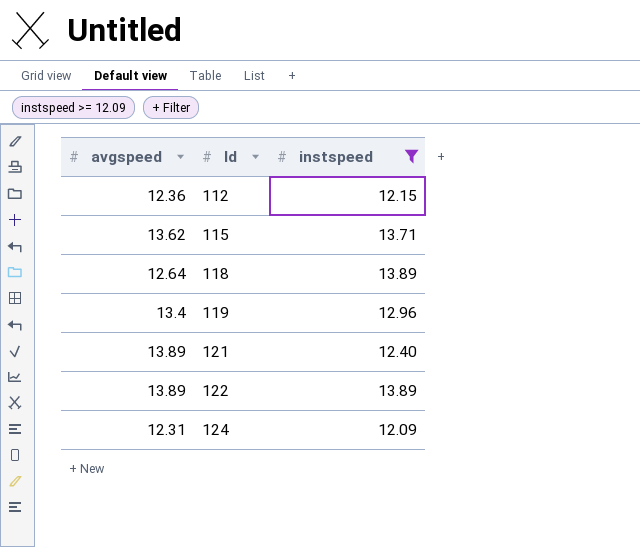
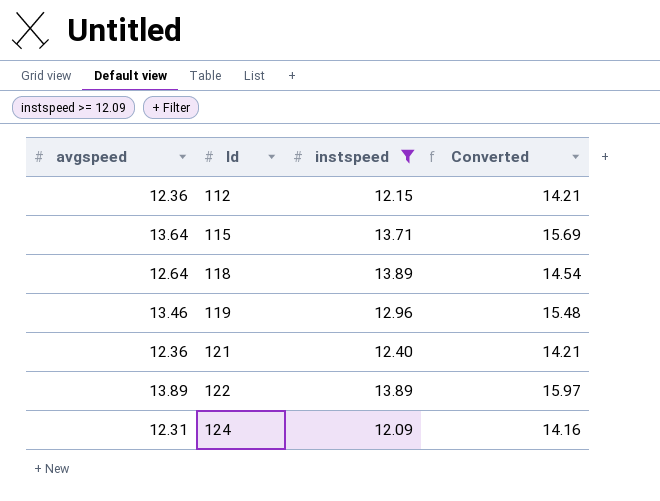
column Converted | formula: none -> [avgspeed] * 1.15
115 | avgspeed: 13.62 -> 13.64
119 | avgspeed: 13.4 -> 13.46
121 | avgspeed: 13.89 -> 12.36

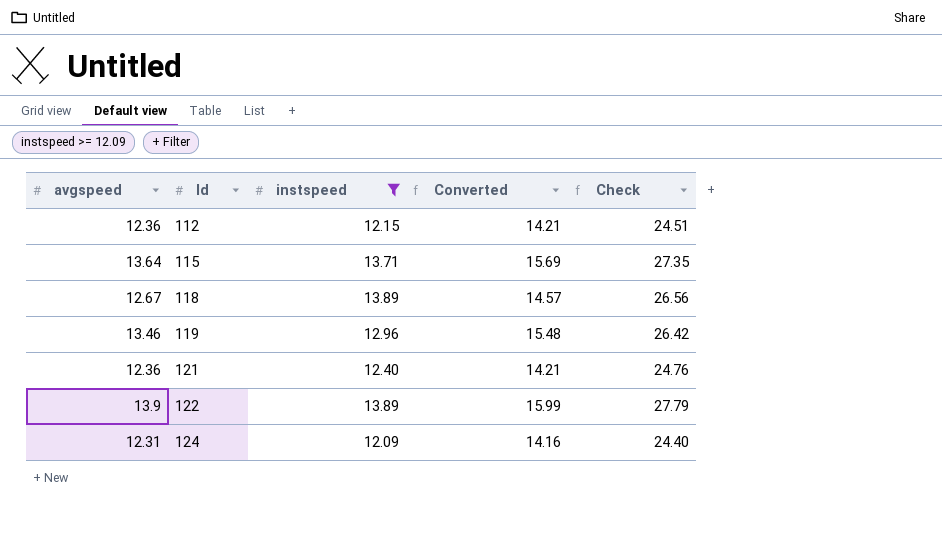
column Check | formula: none -> [avgspeed] + [instspeed]
118 | avgspeed: 12.64 -> 12.67
118 | Converted: 14.54 -> 14.57
122 | avgspeed: 13.89 -> 13.9
122 | Converted: 15.97 -> 15.99

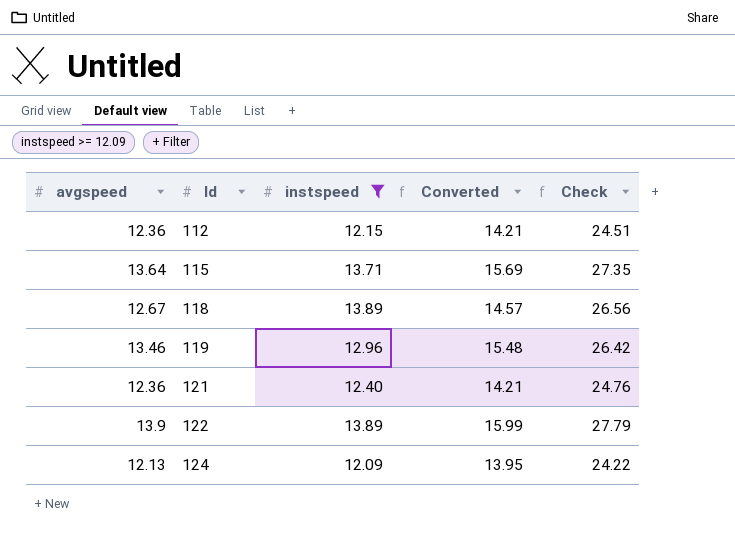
124 | avgspeed: 12.31 -> 12.13
124 | Converted: 14.16 -> 13.95
124 | Check: 24.40 -> 24.22

